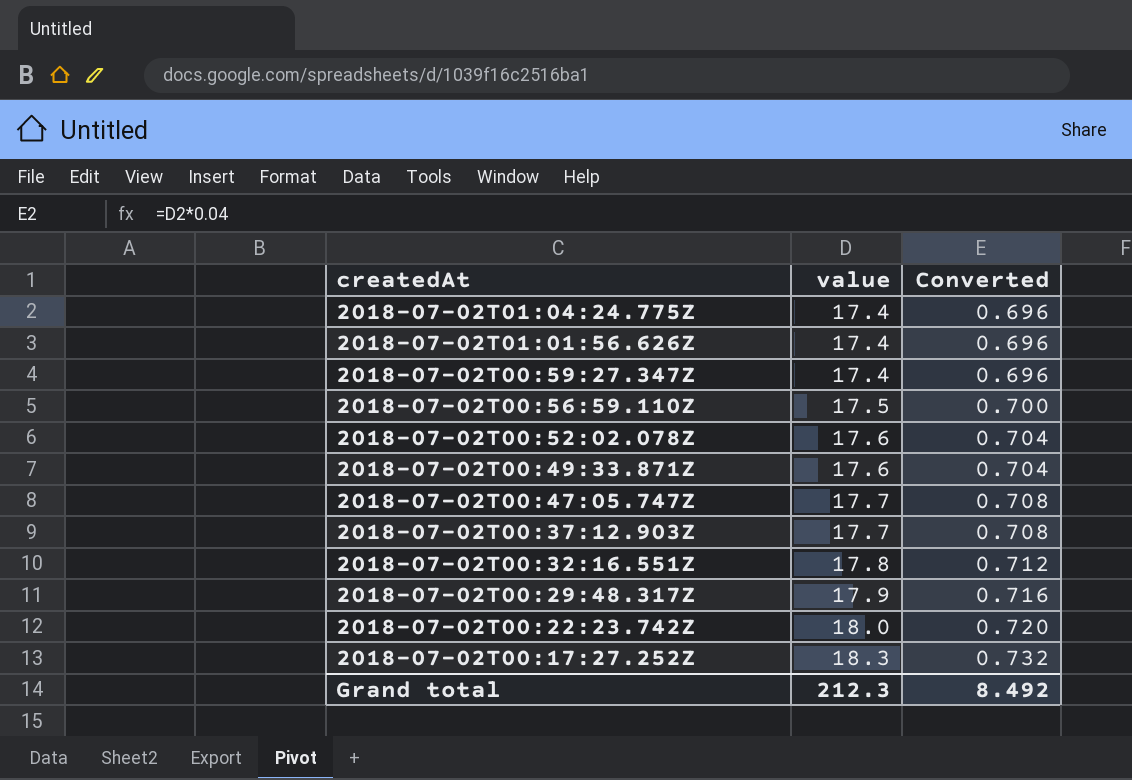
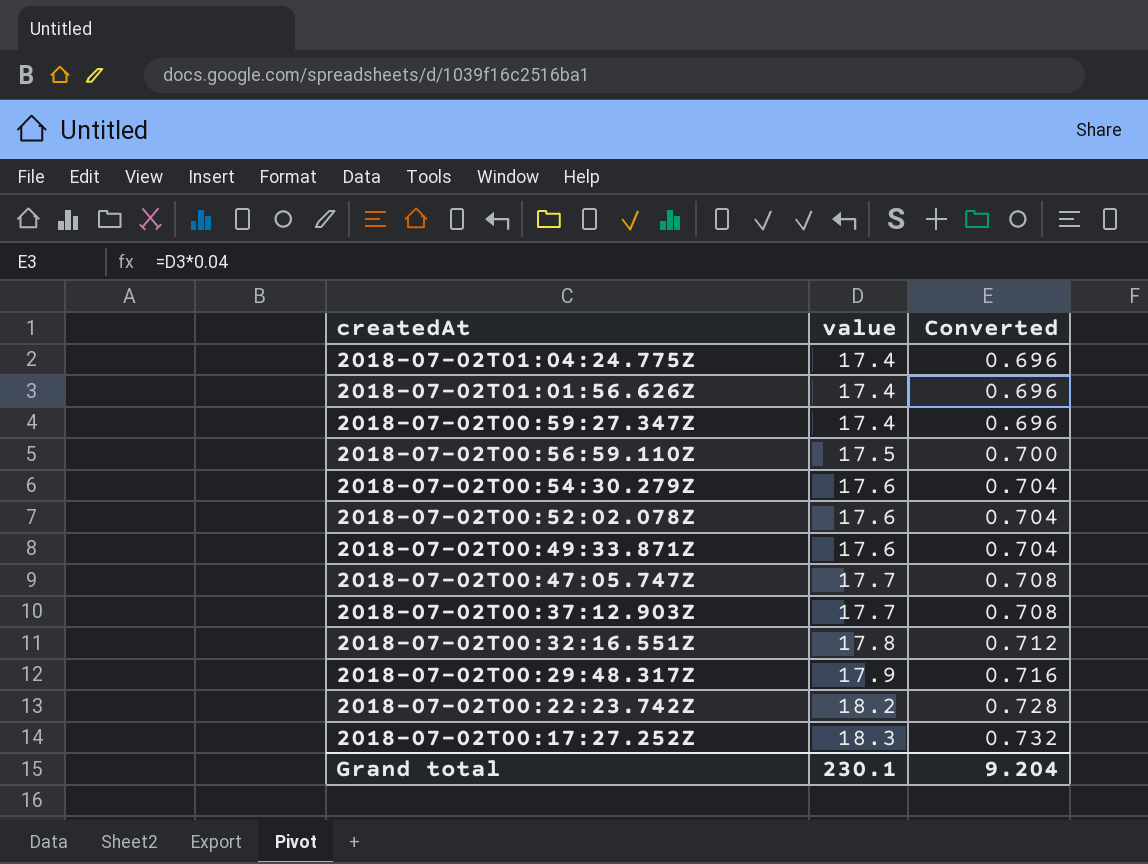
row 2018-07-02T00:54:30.279Z: none -> 17.6 | 0.704
2018-07-02T00:22:23.742Z | value: 18.0 -> 18.2
2018-07-02T00:22:23.742Z | Converted: 0.720 -> 0.728
Grand total | value: 212.3 -> 230.1
Grand total | Converted: 8.492 -> 9.204

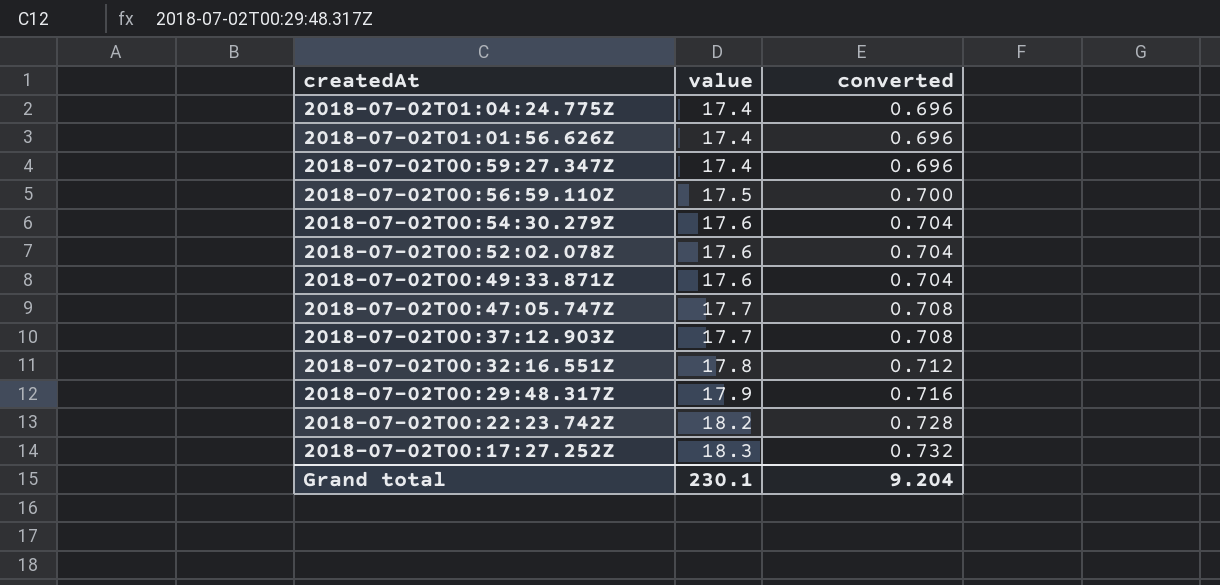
column name: Converted -> converted

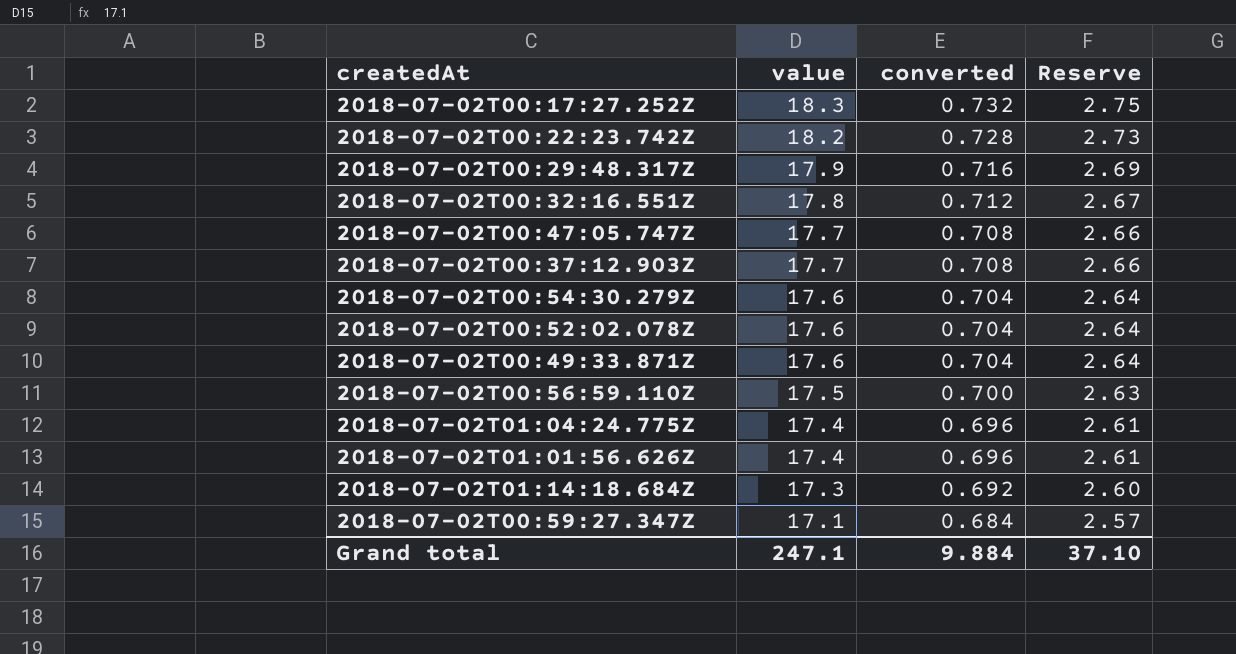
row order: createdAt descending -> value descending
column Reserve | formula: none -> [value] * 0.15
row 2018-07-02T01:14:18.684Z: none -> 17.3 | 0.692 | 2.60
2018-07-02T00:59:27.347Z | value: 17.4 -> 17.1
2018-07-02T00:59:27.347Z | converted: 0.696 -> 0.684
Grand total | value: 230.1 -> 247.1
Grand total | converted: 9.204 -> 9.884

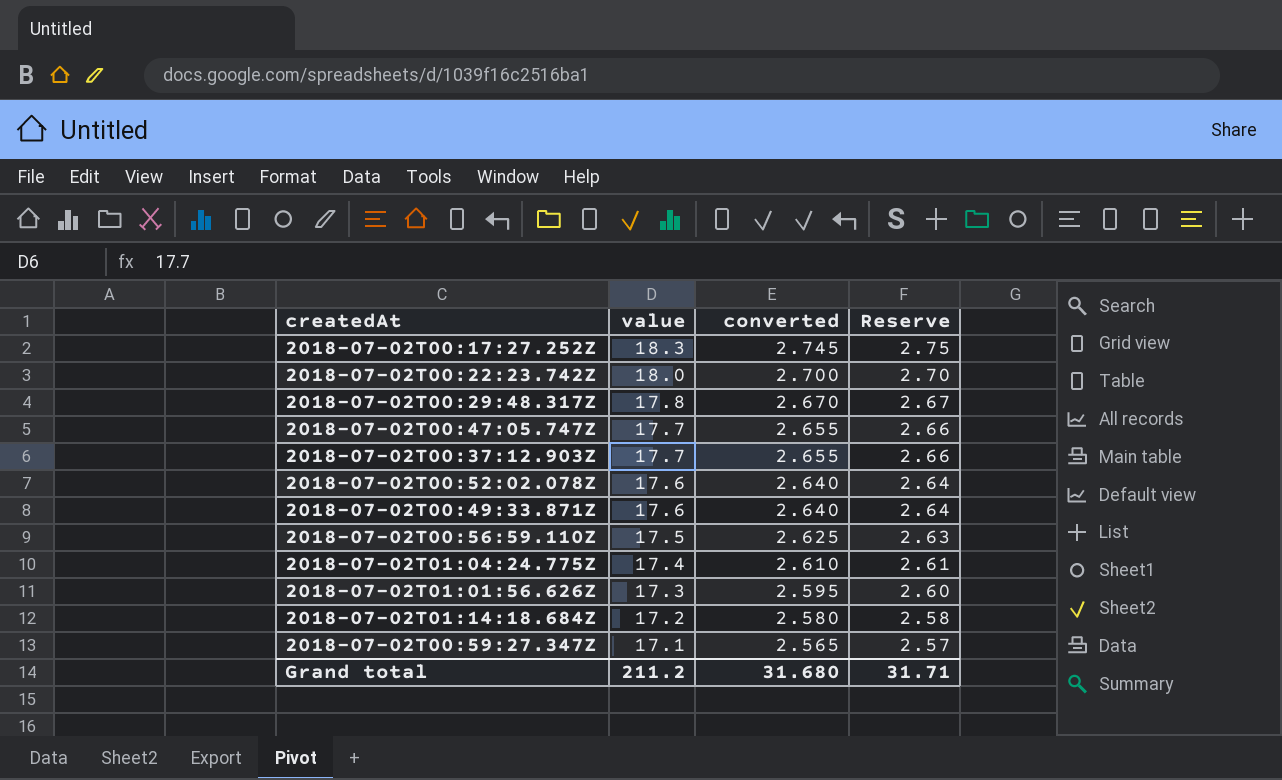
column converted | formula: [value] * 0.04 -> [value] * 0.15
row 2018-07-02T00:32:16.551Z: 17.8 | 0.712 | 2.67 -> none
row 2018-07-02T00:54:30.279Z: 17.6 | 0.704 | 2.64 -> none
2018-07-02T00:22:23.742Z | value: 18.2 -> 18.0
2018-07-02T00:22:23.742Z | Reserve: 2.73 -> 2.70
2018-07-02T00:29:48.317Z | value: 17.9 -> 17.8
2018-07-02T00:29:48.317Z | Reserve: 2.69 -> 2.67
2018-07-02T01:01:56.626Z | value: 17.4 -> 17.3
2018-07-02T01:01:56.626Z | Reserve: 2.61 -> 2.60
2018-07-02T01:14:18.684Z | value: 17.3 -> 17.2
2018-07-02T01:14:18.684Z | Reserve: 2.60 -> 2.58
Grand total | value: 247.1 -> 211.2
Grand total | converted: 9.884 -> 31.680
Grand total | Reserve: 37.10 -> 31.71

